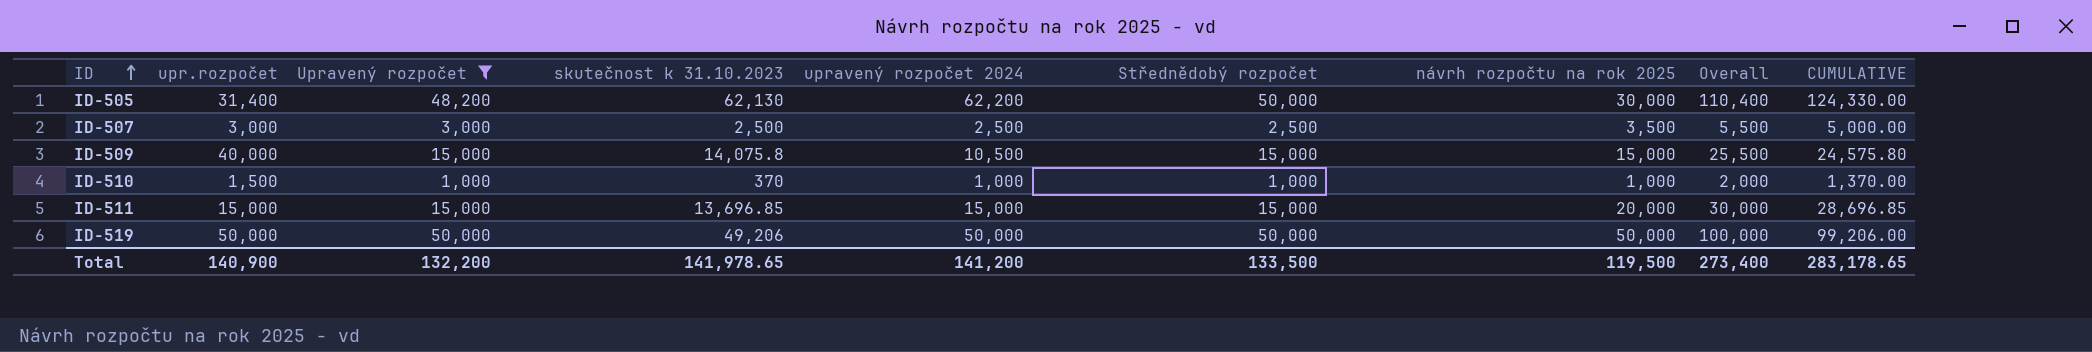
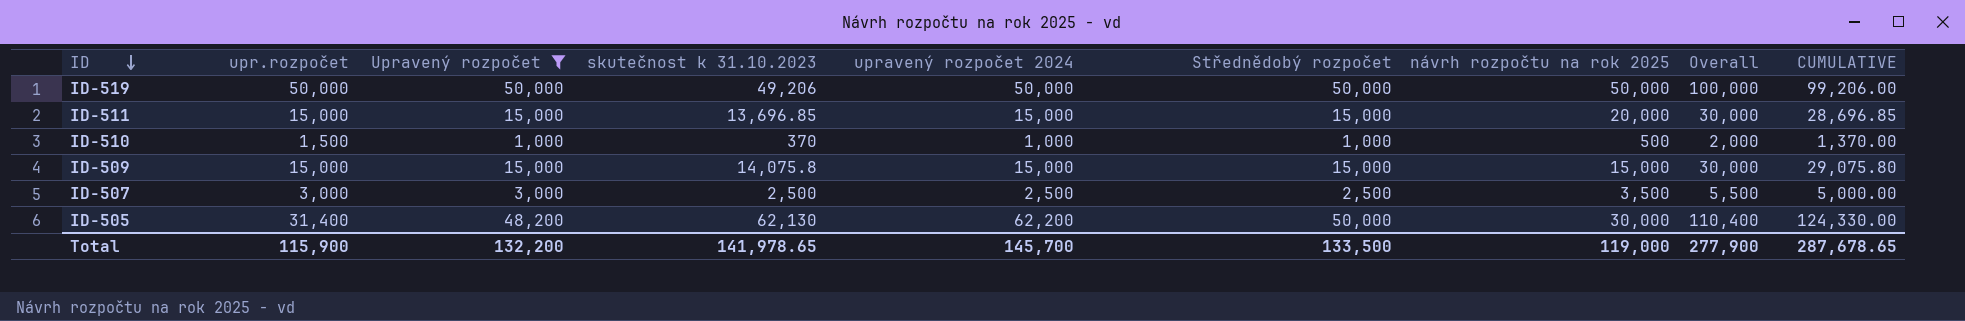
row order: ID ascending -> ID descending
ID-510 | návrh rozpočtu na rok 2025: 1,000 -> 500
ID-509 | upr.rozpočet: 40,000 -> 15,000
ID-509 | upravený rozpočet 2024: 10,500 -> 15,000
ID-509 | Overall: 25,500 -> 30,000
ID-509 | CUMULATIVE: 24,575.80 -> 29,075.80
Total | upr.rozpočet: 140,900 -> 115,900
Total | upravený rozpočet 2024: 141,200 -> 145,700
Total | návrh rozpočtu na rok 2025: 119,500 -> 119,000
Total | Overall: 273,400 -> 277,900
Total | CUMULATIVE: 283,178.65 -> 287,678.65

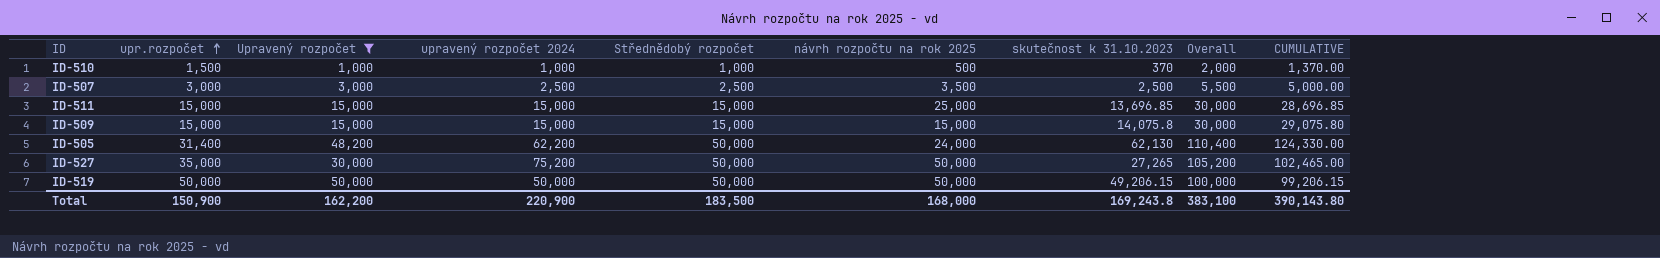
row order: ID descending -> upr.rozpočet ascending
column skutečnost k 31.10.2023 | position: 4 -> 7
ID-511 | návrh rozpočtu na rok 2025: 20,000 -> 25,000
ID-505 | návrh rozpočtu na rok 2025: 30,000 -> 24,000
row ID-527: none -> 35,000 | 30,000 | 75,200 | 50,000 | 50,000 | 27,265 | 105,200 | 102,465.00
ID-519 | skutečnost k 31.10.2023: 49,206 -> 49,206.15
ID-519 | CUMULATIVE: 99,206.00 -> 99,206.15
Total | upr.rozpočet: 115,900 -> 150,900
Total | Upravený rozpočet: 132,200 -> 162,200
Total | upravený rozpočet 2024: 145,700 -> 220,900
Total | Střednědobý rozpočet: 133,500 -> 183,500
Total | návrh rozpočtu na rok 2025: 119,000 -> 168,000
Total | skutečnost k 31.10.2023: 141,978.65 -> 169,243.8
Total | Overall: 277,900 -> 383,100
Total | CUMULATIVE: 287,678.65 -> 390,143.80

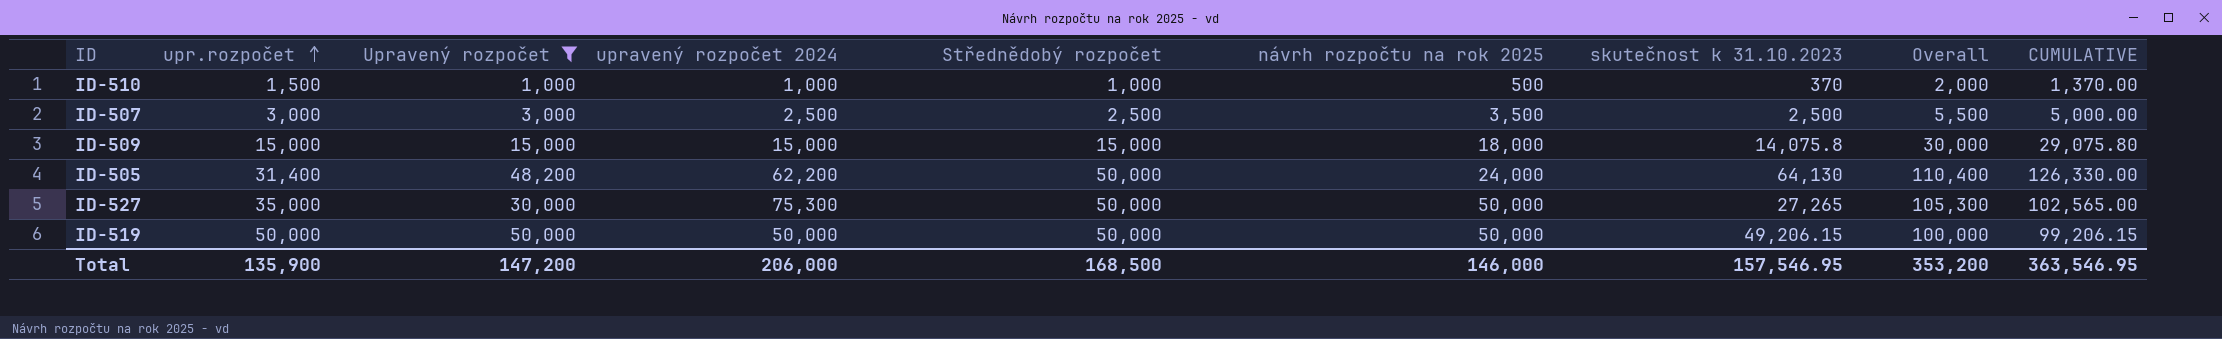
row ID-511: 15,000 | 15,000 | 15,000 | 15,000 | 25,000 | 13,696.85 | 30,000 | 28,696.85 -> none
ID-509 | návrh rozpočtu na rok 2025: 15,000 -> 18,000
ID-505 | skutečnost k 31.10.2023: 62,130 -> 64,130
ID-505 | CUMULATIVE: 124,330.00 -> 126,330.00
ID-527 | upravený rozpočet 2024: 75,200 -> 75,300
ID-527 | Overall: 105,200 -> 105,300
ID-527 | CUMULATIVE: 102,465.00 -> 102,565.00
Total | upr.rozpočet: 150,900 -> 135,900
Total | Upravený rozpočet: 162,200 -> 147,200
Total | upravený rozpočet 2024: 220,900 -> 206,000
Total | Střednědobý rozpočet: 183,500 -> 168,500
Total | návrh rozpočtu na rok 2025: 168,000 -> 146,000
Total | skutečnost k 31.10.2023: 169,243.8 -> 157,546.95
Total | Overall: 383,100 -> 353,200
Total | CUMULATIVE: 390,143.80 -> 363,546.95

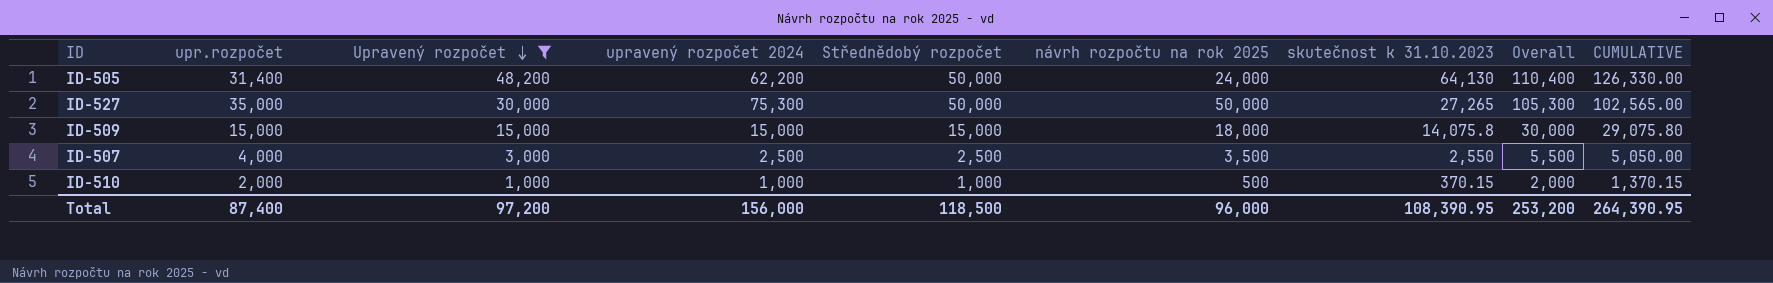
row order: upr.rozpočet ascending -> Upravený rozpočet descending
row ID-519: 50,000 | 50,000 | 50,000 | 50,000 | 50,000 | 49,206.15 | 100,000 | 99,206.15 -> none
ID-507 | upr.rozpočet: 3,000 -> 4,000
ID-507 | skutečnost k 31.10.2023: 2,500 -> 2,550
ID-507 | CUMULATIVE: 5,000.00 -> 5,050.00
ID-510 | upr.rozpočet: 1,500 -> 2,000
ID-510 | skutečnost k 31.10.2023: 370 -> 370.15
ID-510 | CUMULATIVE: 1,370.00 -> 1,370.15
Total | upr.rozpočet: 135,900 -> 87,400
Total | Upravený rozpočet: 147,200 -> 97,200
Total | upravený rozpočet 2024: 206,000 -> 156,000
Total | Střednědobý rozpočet: 168,500 -> 118,500
Total | návrh rozpočtu na rok 2025: 146,000 -> 96,000
Total | skutečnost k 31.10.2023: 157,546.95 -> 108,390.95
Total | Overall: 353,200 -> 253,200
Total | CUMULATIVE: 363,546.95 -> 264,390.95

